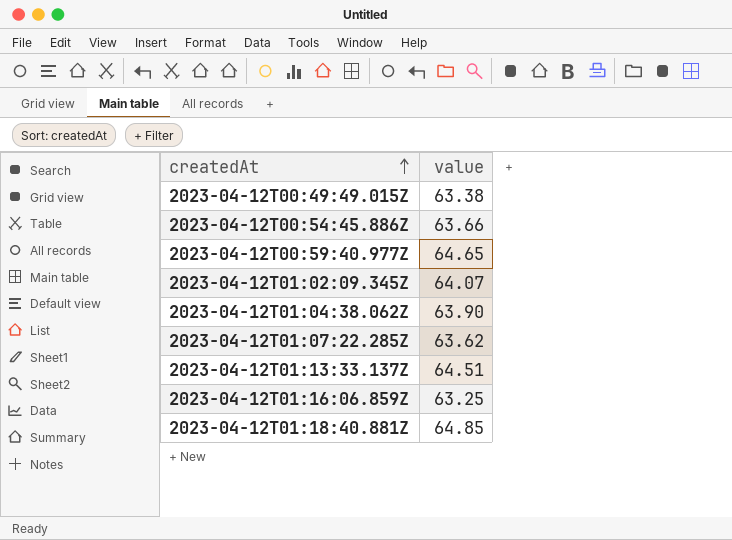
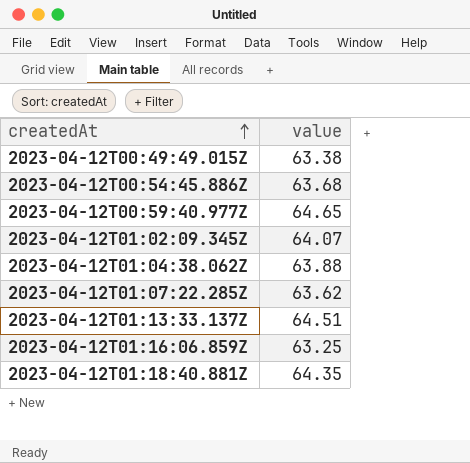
2023-04-12T00:54:45.886Z | value: 63.66 -> 63.68
2023-04-12T01:04:38.062Z | value: 63.90 -> 63.88
2023-04-12T01:18:40.881Z | value: 64.85 -> 64.35

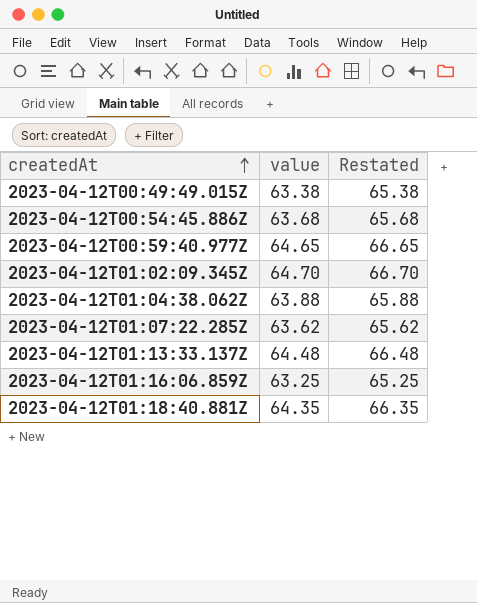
column Restated | formula: none -> [value] + 2
2023-04-12T01:02:09.345Z | value: 64.07 -> 64.70
2023-04-12T01:13:33.137Z | value: 64.51 -> 64.48

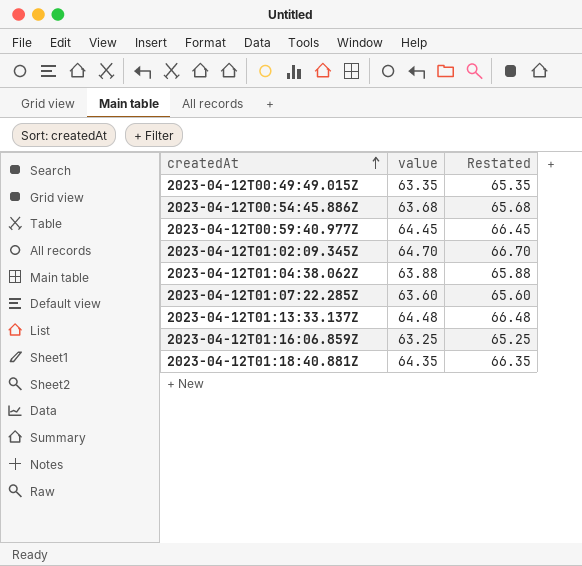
2023-04-12T00:49:49.015Z | value: 63.38 -> 63.35
2023-04-12T00:49:49.015Z | Restated: 65.38 -> 65.35
2023-04-12T00:59:40.977Z | value: 64.65 -> 64.45
2023-04-12T00:59:40.977Z | Restated: 66.65 -> 66.45
2023-04-12T01:07:22.285Z | value: 63.62 -> 63.60
2023-04-12T01:07:22.285Z | Restated: 65.62 -> 65.60

